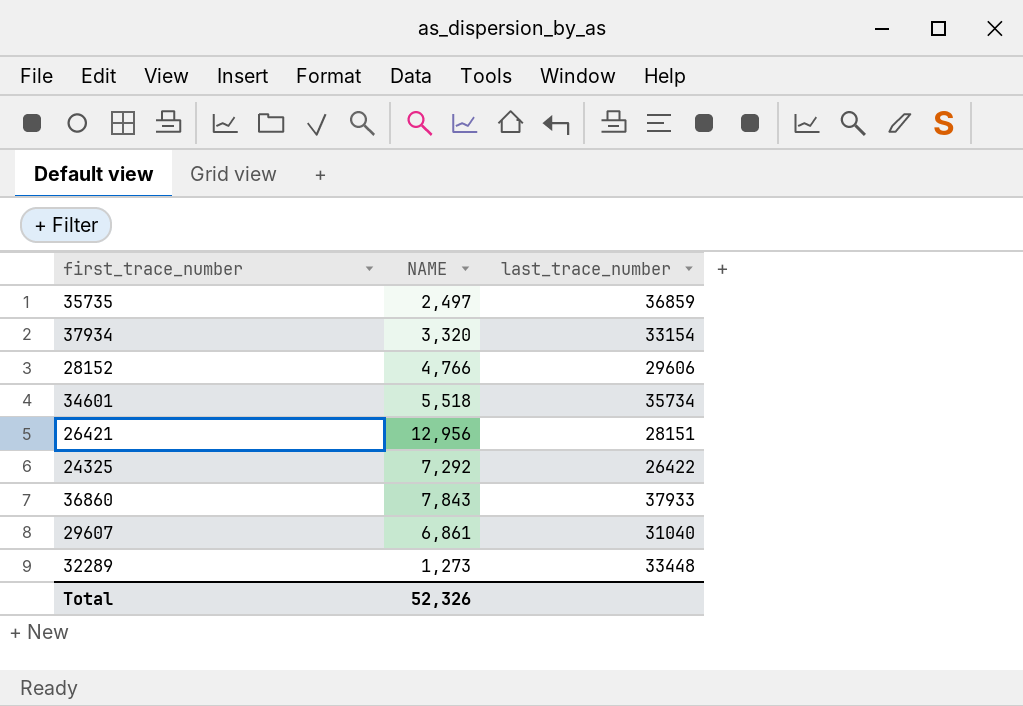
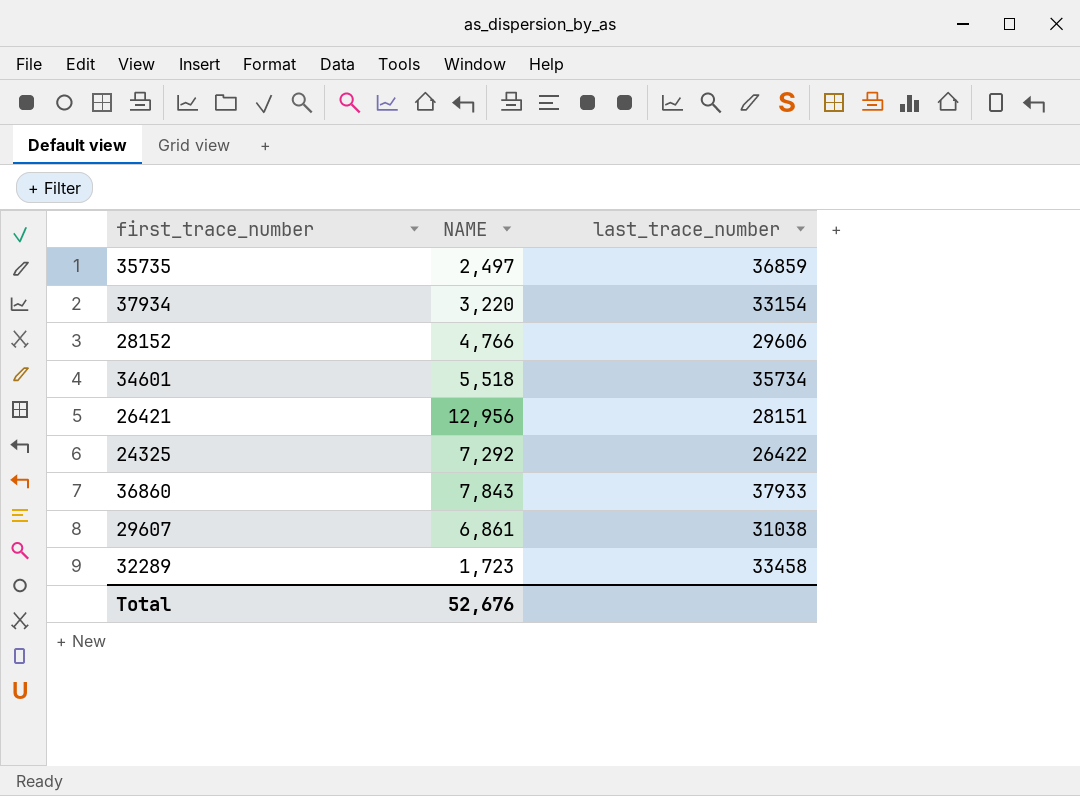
37934 | NAME: 3,320 -> 3,220
29607 | last_trace_number: 31040 -> 31038
32289 | NAME: 1,273 -> 1,723
32289 | last_trace_number: 33448 -> 33458
Total | NAME: 52,326 -> 52,676

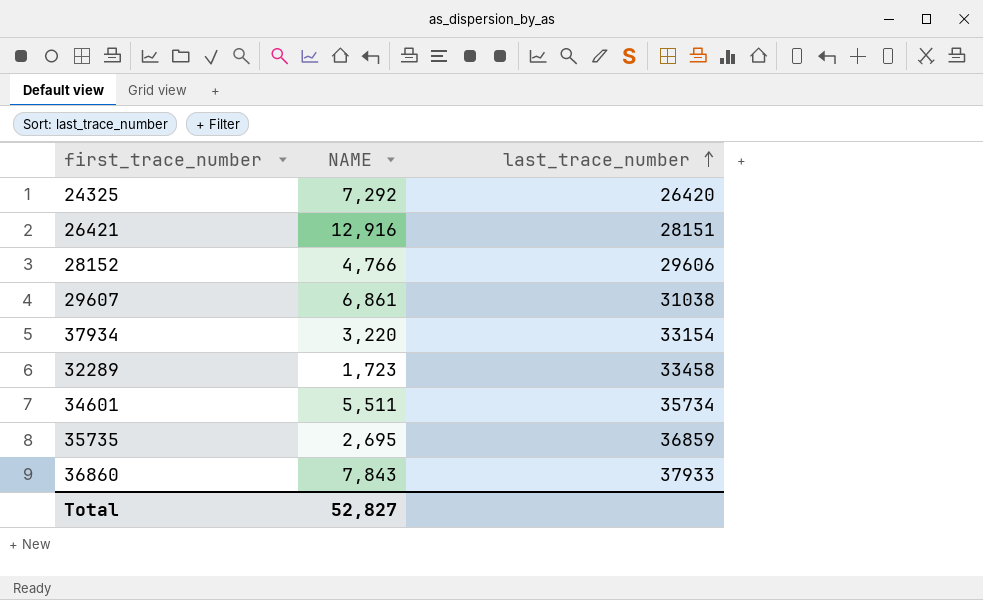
row order: none -> last_trace_number ascending
24325 | last_trace_number: 26422 -> 26420
26421 | NAME: 12,956 -> 12,916
34601 | NAME: 5,518 -> 5,511
35735 | NAME: 2,497 -> 2,695
Total | NAME: 52,676 -> 52,827

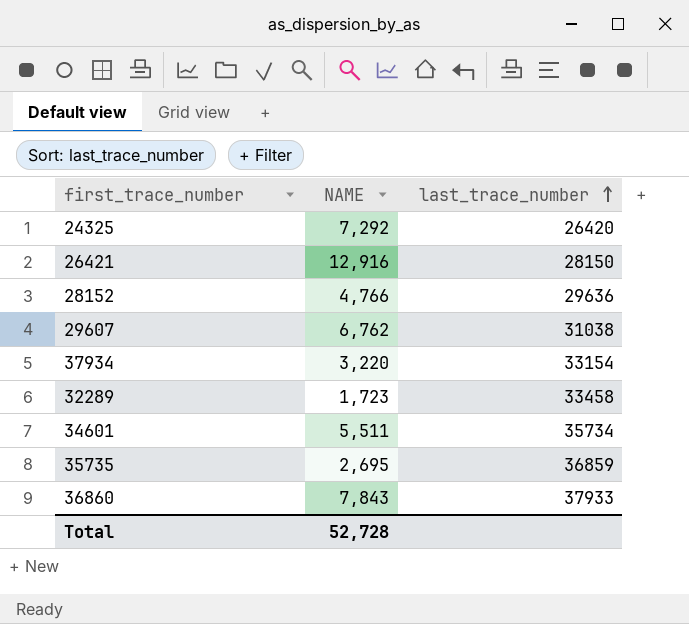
26421 | last_trace_number: 28151 -> 28150
28152 | last_trace_number: 29606 -> 29636
29607 | NAME: 6,861 -> 6,762
Total | NAME: 52,827 -> 52,728

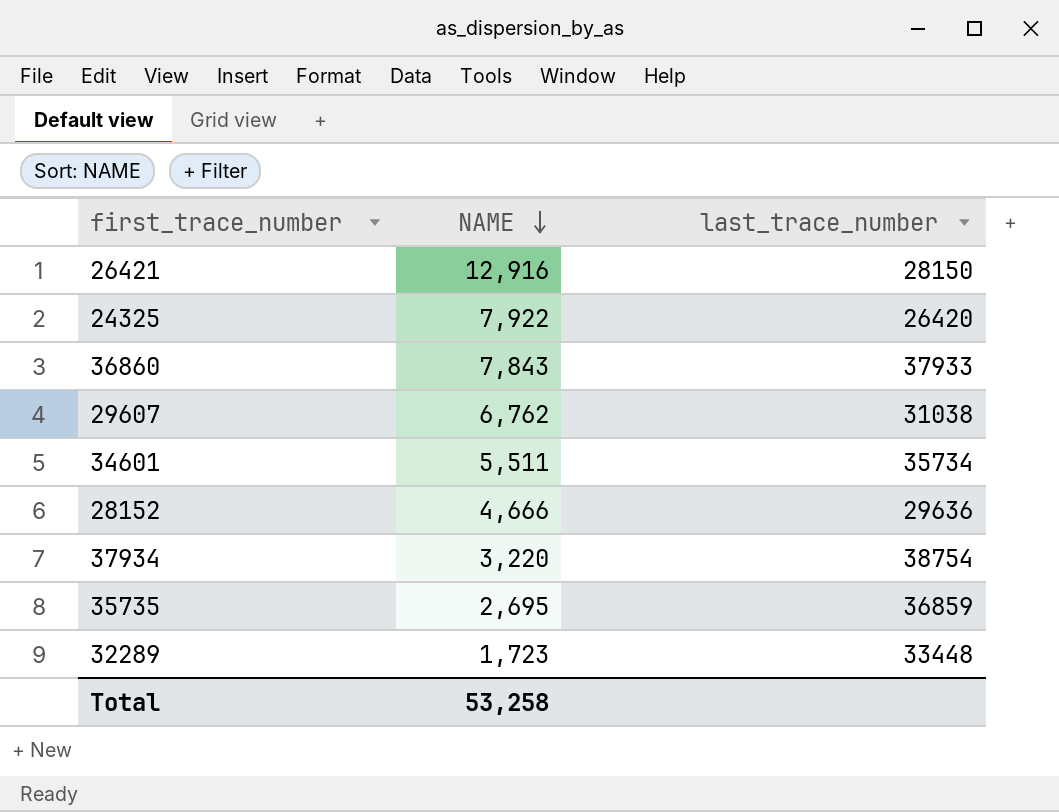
row order: last_trace_number ascending -> NAME descending
24325 | NAME: 7,292 -> 7,922
28152 | NAME: 4,766 -> 4,666
37934 | last_trace_number: 33154 -> 38754
32289 | last_trace_number: 33458 -> 33448
Total | NAME: 52,728 -> 53,258

